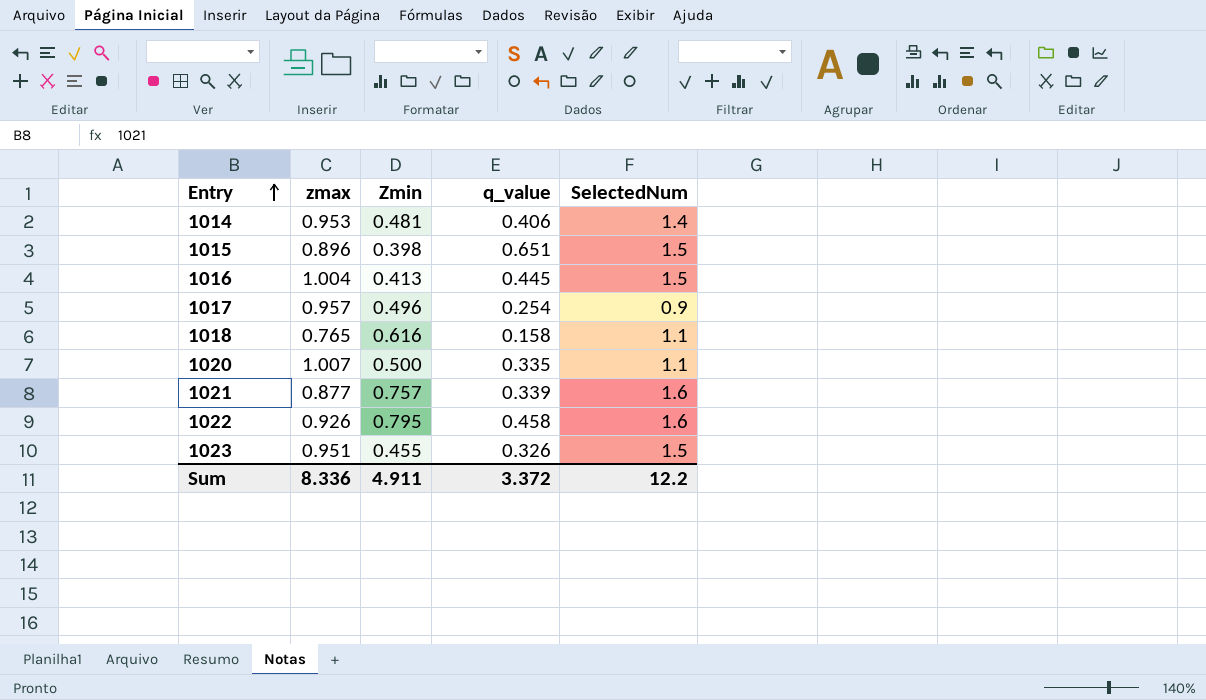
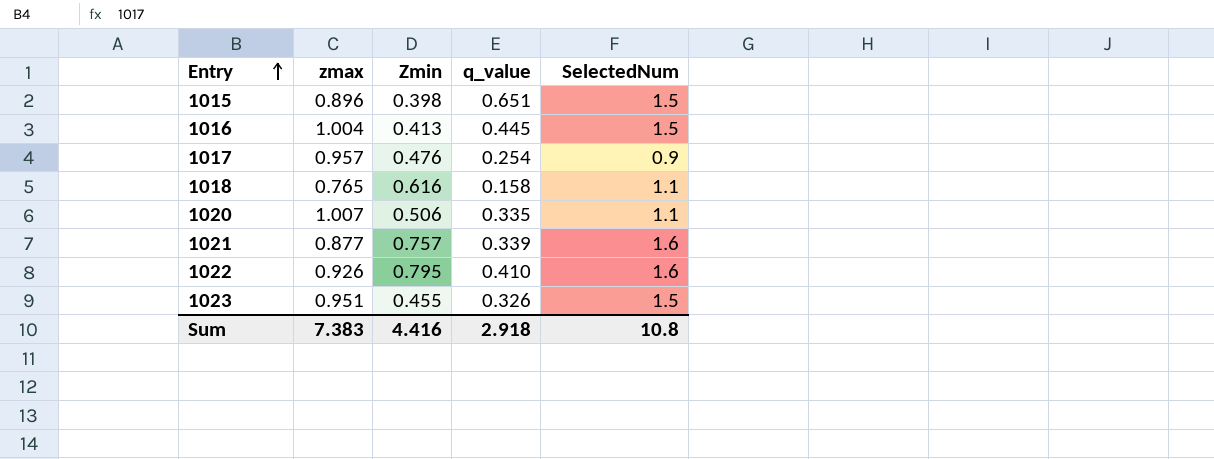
row 1014: 0.953 | 0.481 | 0.406 | 1.4 -> none
1017 | Zmin: 0.496 -> 0.476
1020 | Zmin: 0.500 -> 0.506
1022 | q_value: 0.458 -> 0.410
Sum | zmax: 8.336 -> 7.383
Sum | Zmin: 4.911 -> 4.416
Sum | q_value: 3.372 -> 2.918
Sum | SelectedNum: 12.2 -> 10.8

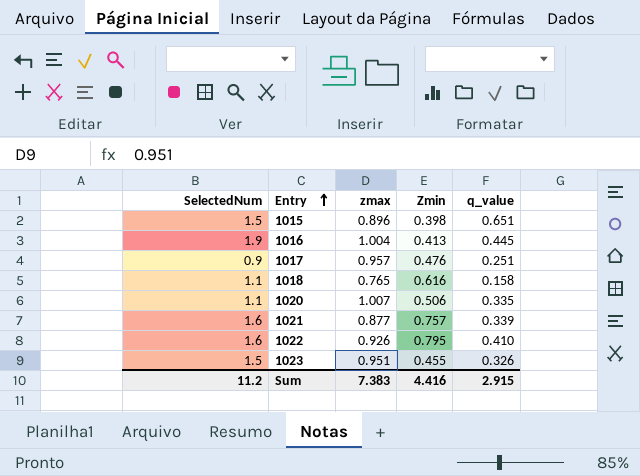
column SelectedNum | position: 5 -> 1
1016 | SelectedNum: 1.5 -> 1.9
1017 | q_value: 0.254 -> 0.251
Sum | SelectedNum: 10.8 -> 11.2
Sum | q_value: 2.918 -> 2.915

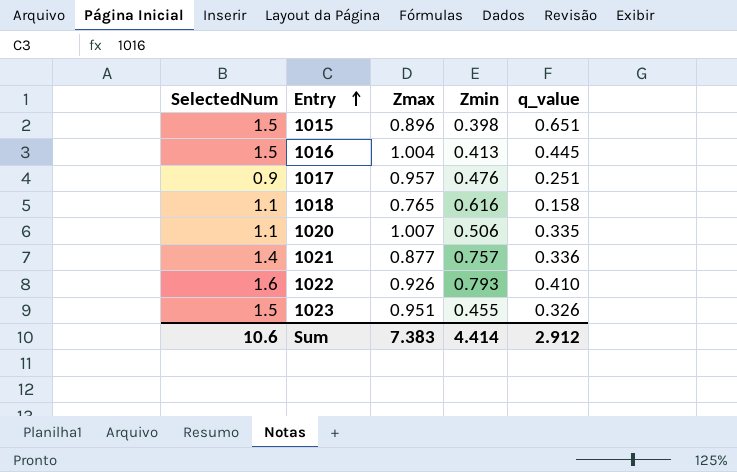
column name: zmax -> Zmax
1016 | SelectedNum: 1.9 -> 1.5
1021 | SelectedNum: 1.6 -> 1.4
1021 | q_value: 0.339 -> 0.336
1022 | Zmin: 0.795 -> 0.793
Sum | SelectedNum: 11.2 -> 10.6
Sum | Zmin: 4.416 -> 4.414
Sum | q_value: 2.915 -> 2.912

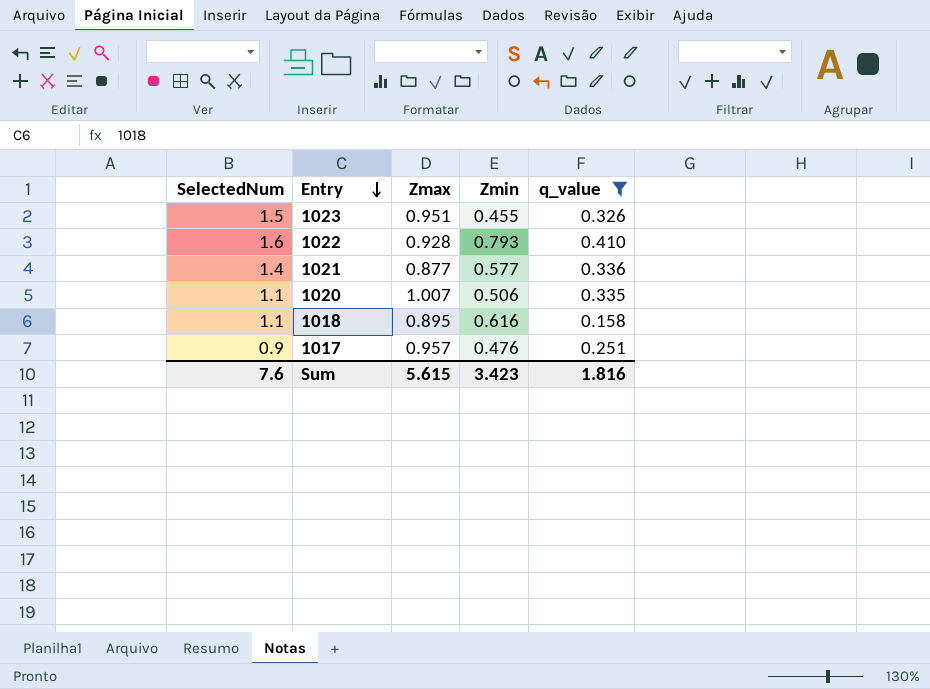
filter: none -> q_value <= 0.410
row order: Entry ascending -> Entry descending
1022 | Zmax: 0.926 -> 0.928
1021 | Zmin: 0.757 -> 0.577
1018 | Zmax: 0.765 -> 0.895
Sum | SelectedNum: 10.6 -> 7.6
Sum | Zmax: 7.383 -> 5.615
Sum | Zmin: 4.414 -> 3.423
Sum | q_value: 2.912 -> 1.816

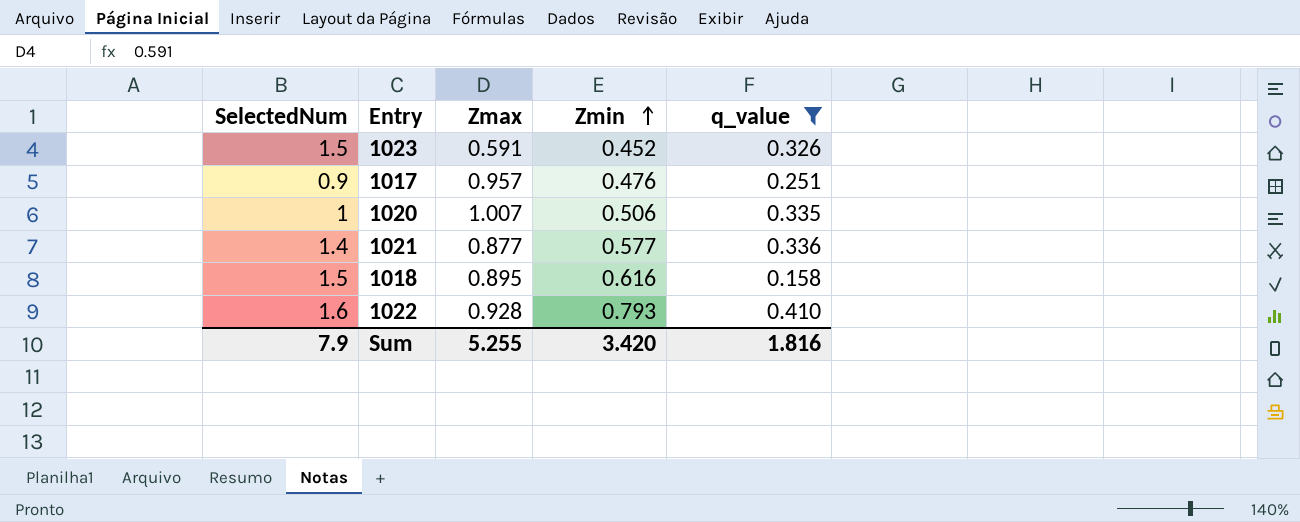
row order: Entry descending -> Zmin ascending
1023 | Zmax: 0.951 -> 0.591
1023 | Zmin: 0.455 -> 0.452
1020 | SelectedNum: 1.1 -> 1
1018 | SelectedNum: 1.1 -> 1.5
Sum | SelectedNum: 7.6 -> 7.9
Sum | Zmax: 5.615 -> 5.255
Sum | Zmin: 3.423 -> 3.420

